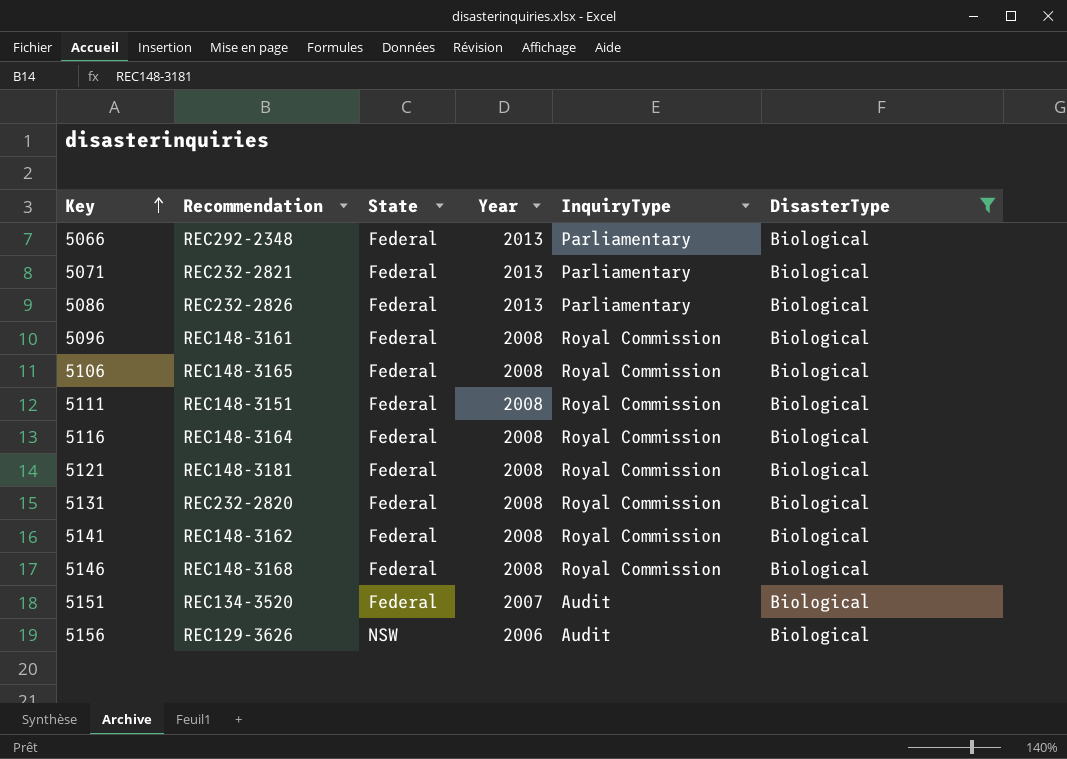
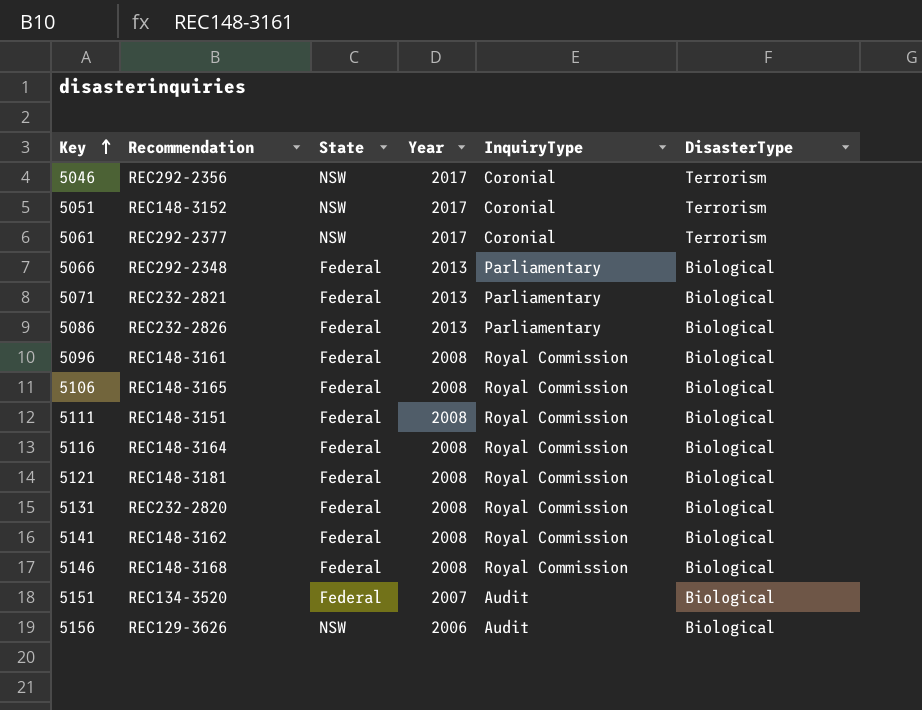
filter: DisasterType = Biological -> none

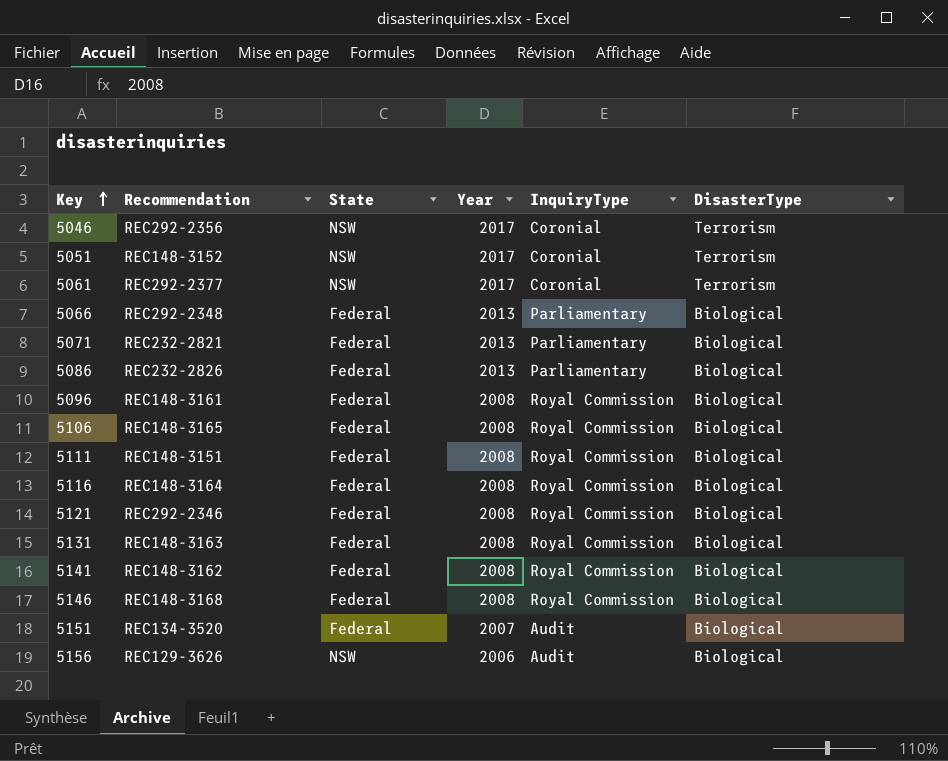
5121 | Recommendation: REC148-3181 -> REC292-2346
5131 | Recommendation: REC232-2820 -> REC148-3163

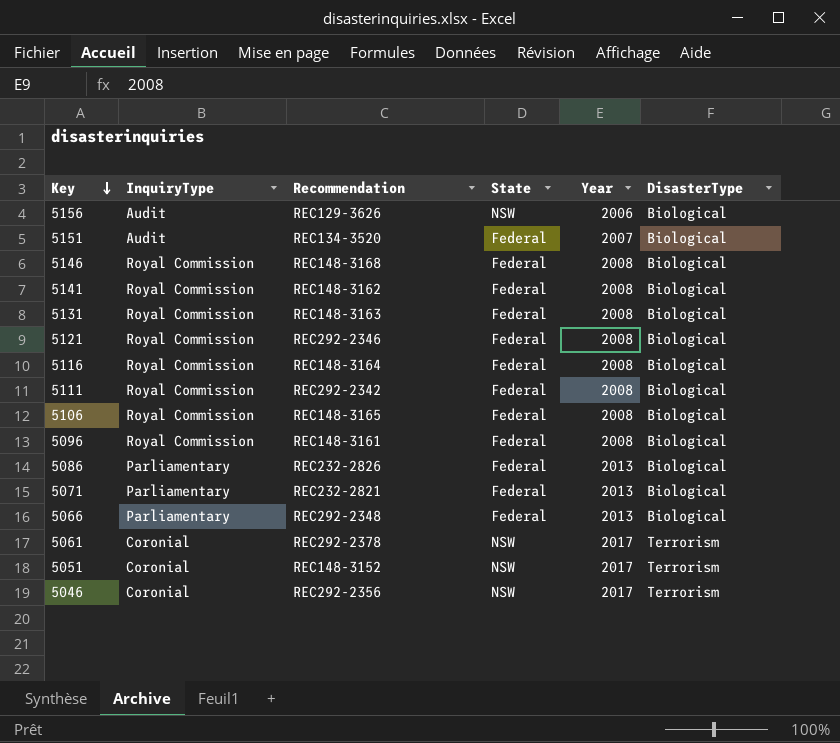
row order: Key ascending -> Key descending
column InquiryType | position: 5 -> 2
5111 | Recommendation: REC148-3151 -> REC292-2342
5061 | Recommendation: REC292-2377 -> REC292-2378

